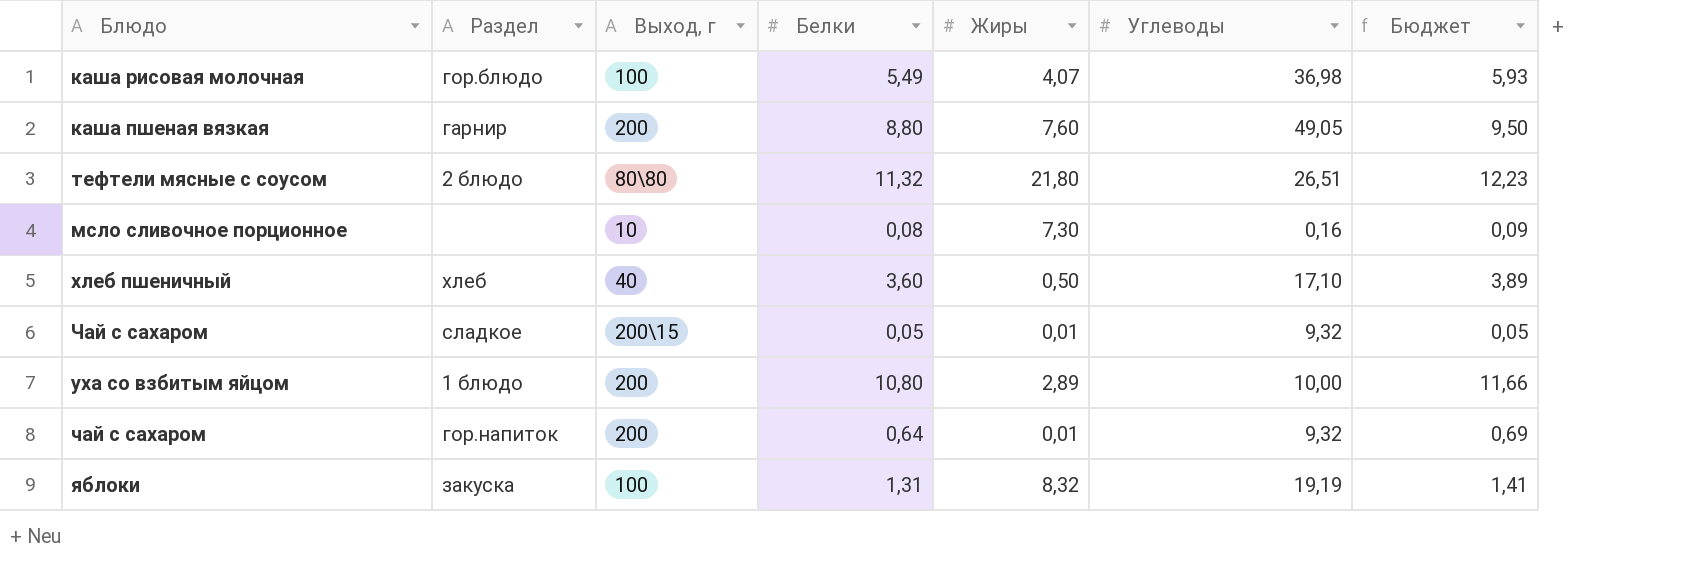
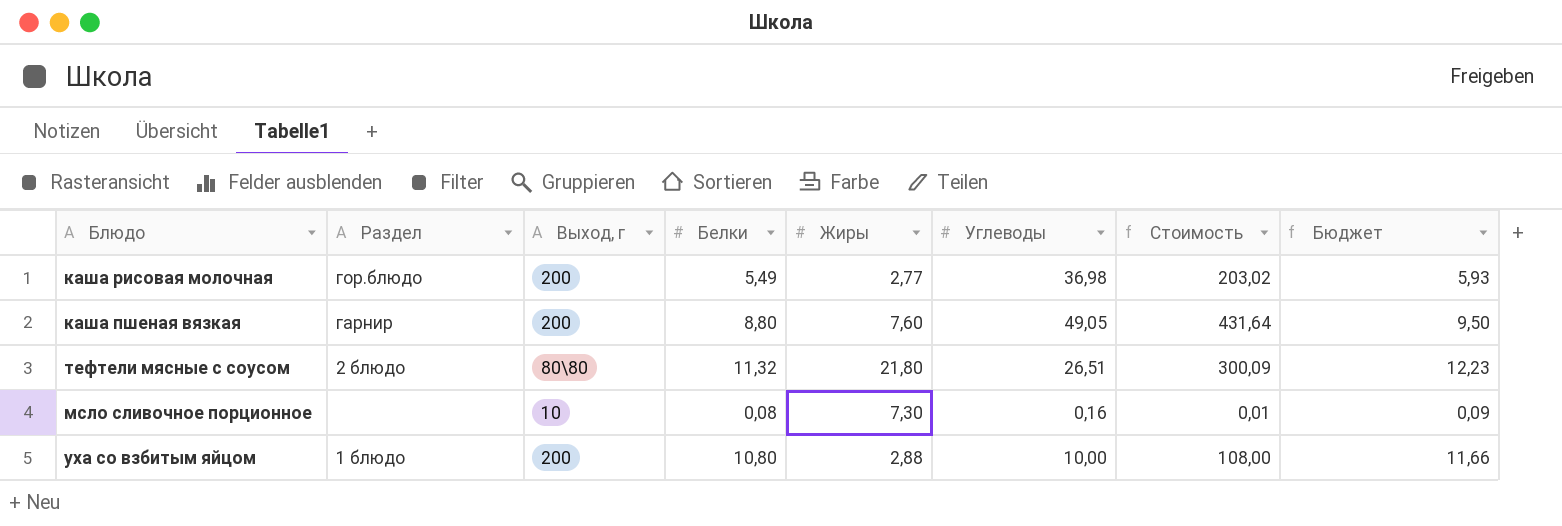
column Стоимость | formula: none -> [Белки] * [Углеводы]
row хлеб пшеничный: хлеб | 40 | 3,60 | 0,50 | 17,10 | 3,89 -> none
row Чай с сахаром: сладкое | 200\15 | 0,05 | 0,01 | 9,32 | 0,05 -> none
row чай с сахаром: гор.напиток | 200 | 0,64 | 0,01 | 9,32 | 0,69 -> none
row яблоки: закуска | 100 | 1,31 | 8,32 | 19,19 | 1,41 -> none
каша рисовая молочная | Выход, г: 100 -> 200
каша рисовая молочная | Жиры: 4,07 -> 2,77
уха со взбитым яйцом | Жиры: 2,89 -> 2,88

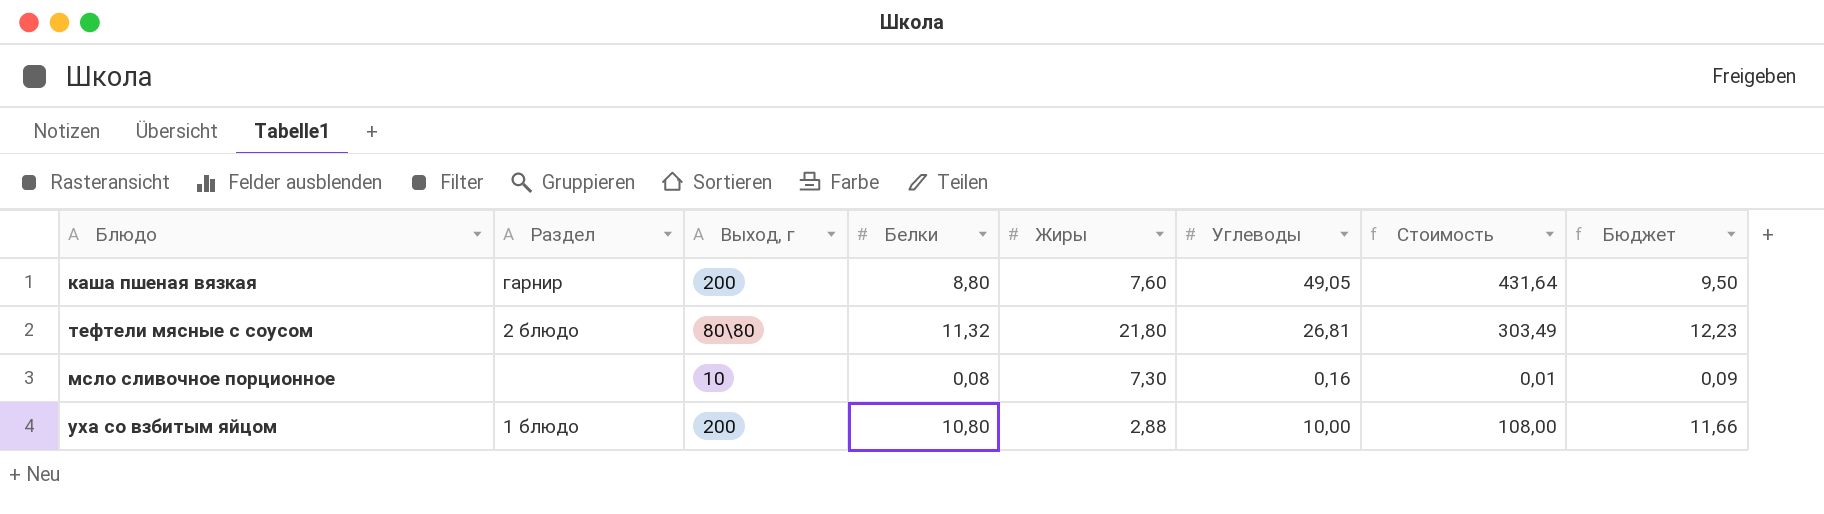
row каша рисовая молочная: гор.блюдо | 200 | 5,49 | 2,77 | 36,98 | 203,02 | 5,93 -> none
тефтели мясные с соусом | Углеводы: 26,51 -> 26,81
тефтели мясные с соусом | Стоимость: 300,09 -> 303,49

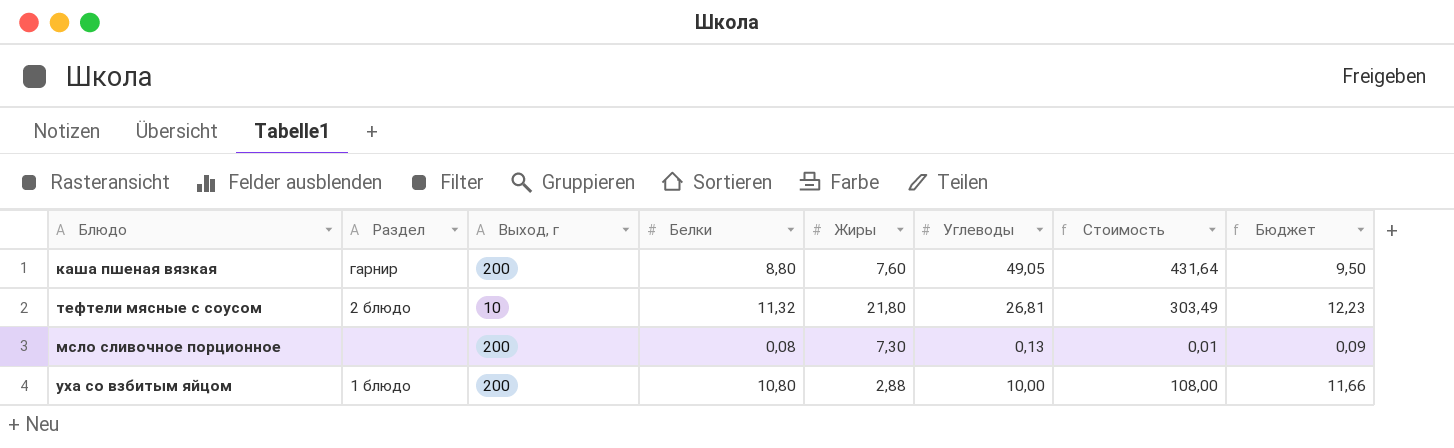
тефтели мясные с соусом | Выход, г: 80\80 -> 10
мсло сливочное порционное | Выход, г: 10 -> 200
мсло сливочное порционное | Углеводы: 0,16 -> 0,13

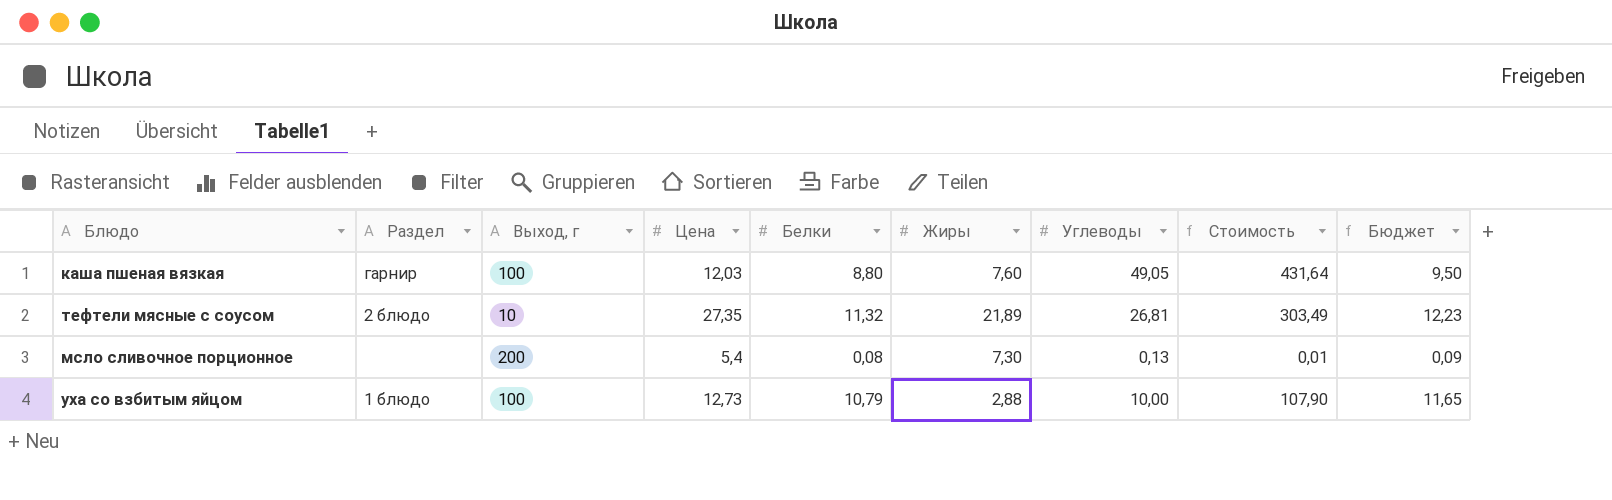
column Цена | position: none -> 4
каша пшеная вязкая | Выход, г: 200 -> 100
тефтели мясные с соусом | Жиры: 21,80 -> 21,89
уха со взбитым яйцом | Выход, г: 200 -> 100
уха со взбитым яйцом | Белки: 10,80 -> 10,79
уха со взбитым яйцом | Стоимость: 108,00 -> 107,90
уха со взбитым яйцом | Бюджет: 11,66 -> 11,65

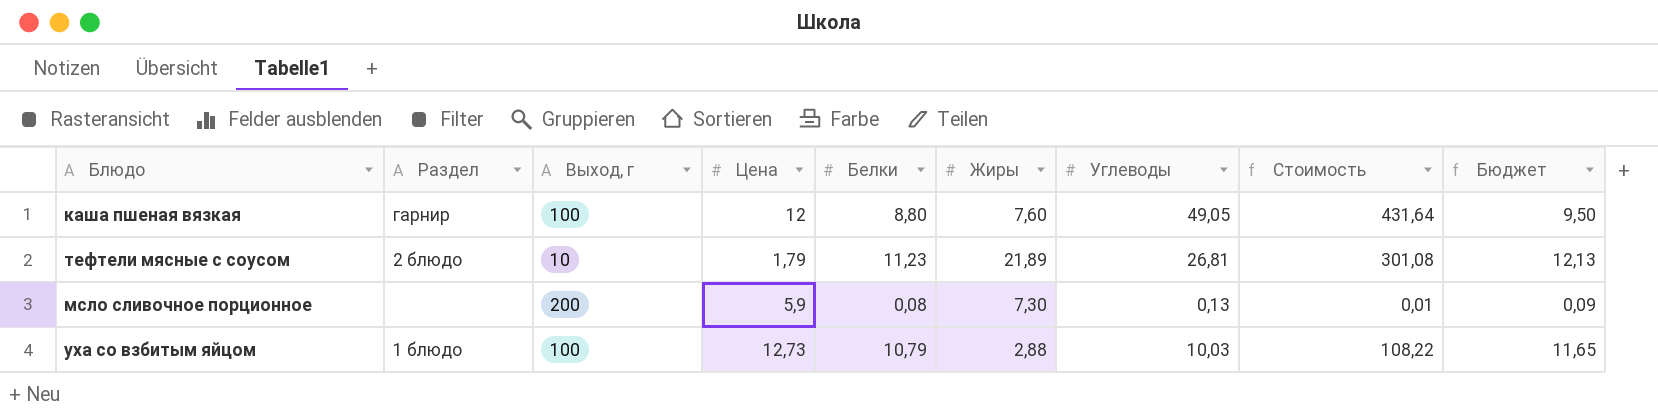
каша пшеная вязкая | Цена: 12,03 -> 12
тефтели мясные с соусом | Цена: 27,35 -> 1,79
тефтели мясные с соусом | Белки: 11,32 -> 11,23
тефтели мясные с соусом | Стоимость: 303,49 -> 301,08
тефтели мясные с соусом | Бюджет: 12,23 -> 12,13
мсло сливочное порционное | Цена: 5,4 -> 5,9
уха со взбитым яйцом | Углеводы: 10,00 -> 10,03
уха со взбитым яйцом | Стоимость: 107,90 -> 108,22

